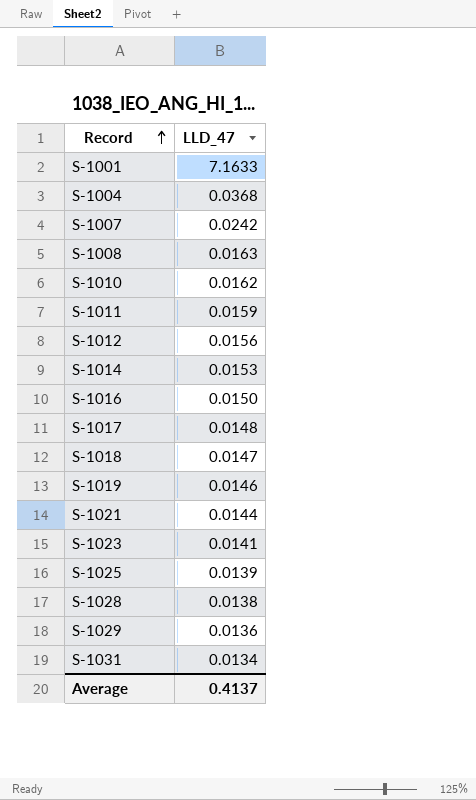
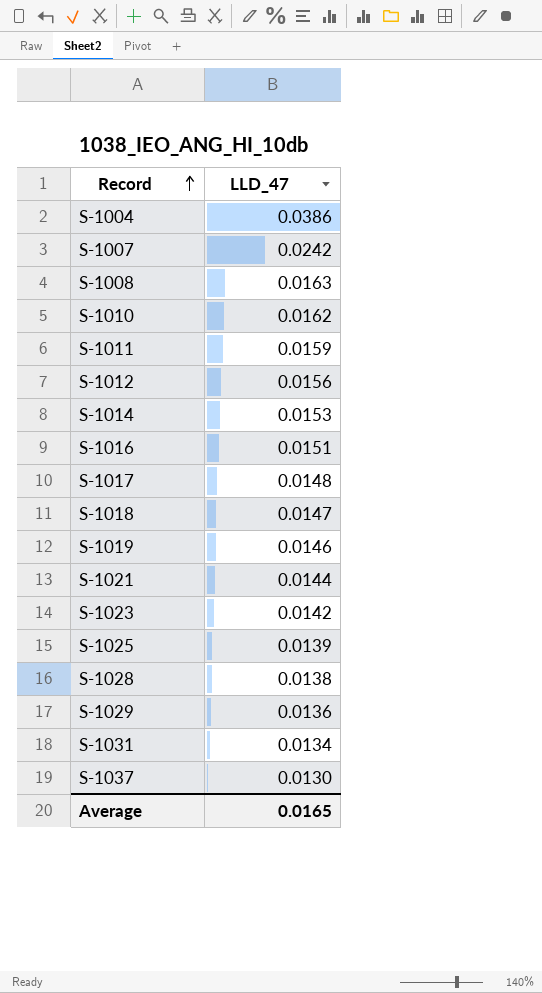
row S-1001: 7.1633 -> none
S-1004 | LLD_47: 0.0368 -> 0.0386
S-1016 | LLD_47: 0.0150 -> 0.0151
S-1023 | LLD_47: 0.0141 -> 0.0142
row S-1037: none -> 0.0130
Average | LLD_47: 0.4137 -> 0.0165

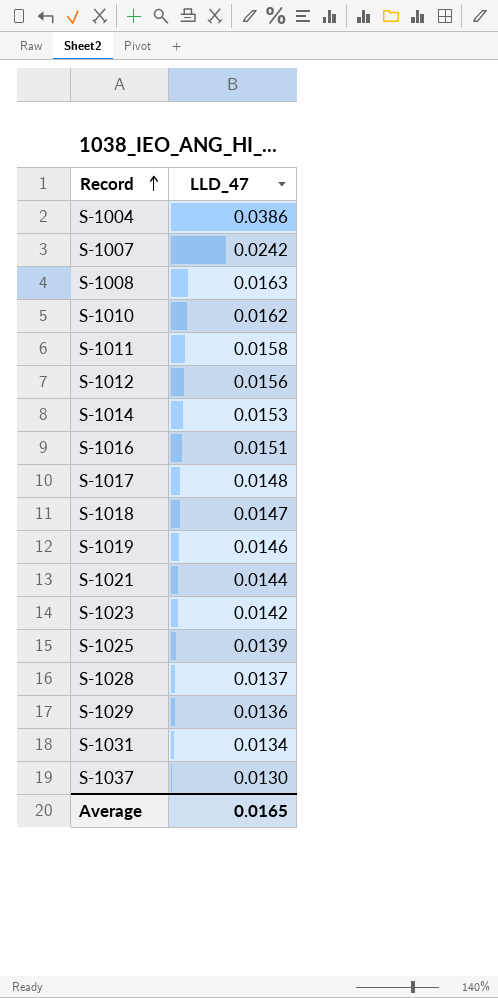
S-1011 | LLD_47: 0.0159 -> 0.0158
S-1028 | LLD_47: 0.0138 -> 0.0137

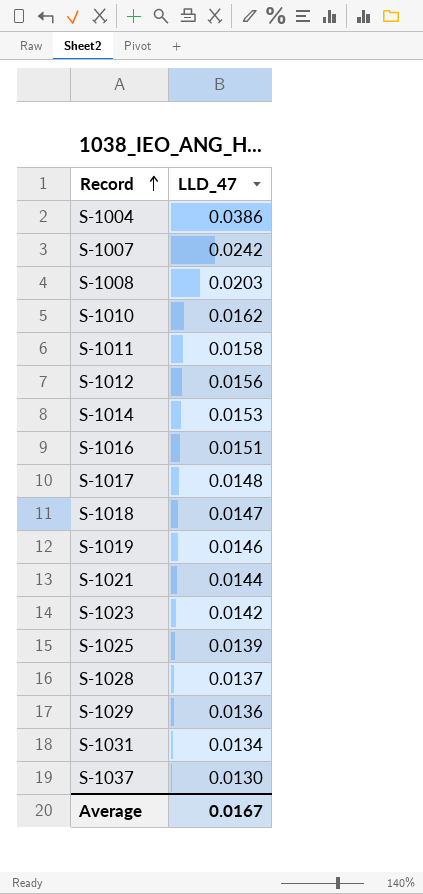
S-1008 | LLD_47: 0.0163 -> 0.0203
Average | LLD_47: 0.0165 -> 0.0167

